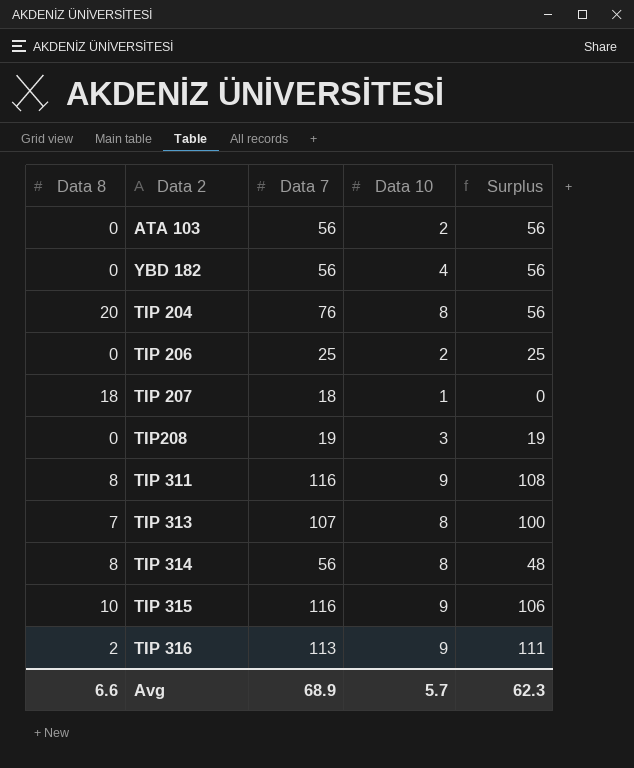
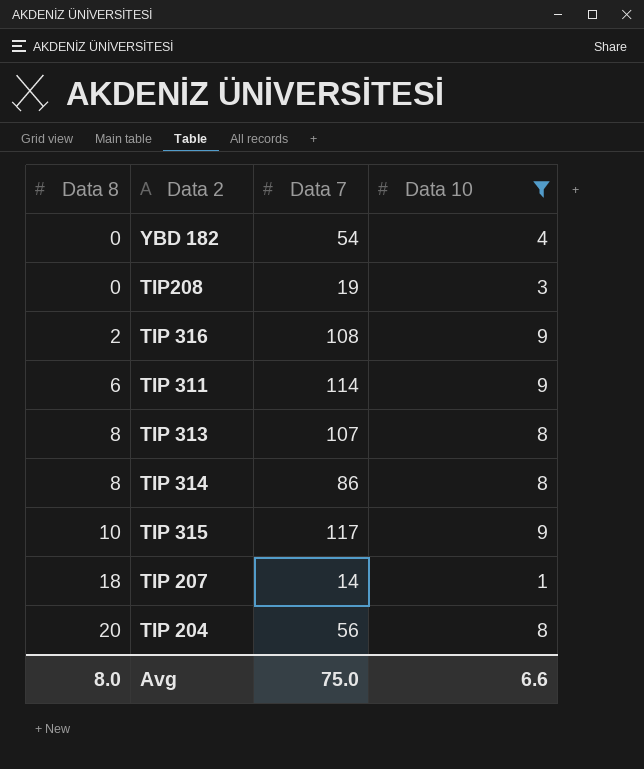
filter: none -> Data 10 != 2
row order: none -> Data 8 ascending
column Surplus | formula: [Data 7] - [Data 8] -> none
YBD 182 | Data 7: 56 -> 54
TIP 316 | Data 7: 113 -> 108
TIP 311 | Data 8: 8 -> 6
TIP 311 | Data 7: 116 -> 114
TIP 313 | Data 8: 7 -> 8
TIP 314 | Data 7: 56 -> 86
TIP 315 | Data 7: 116 -> 117
TIP 207 | Data 7: 18 -> 14
TIP 204 | Data 7: 76 -> 56
Avg | Data 8: 6.6 -> 8.0
Avg | Data 7: 68.9 -> 75.0
Avg | Data 10: 5.7 -> 6.6

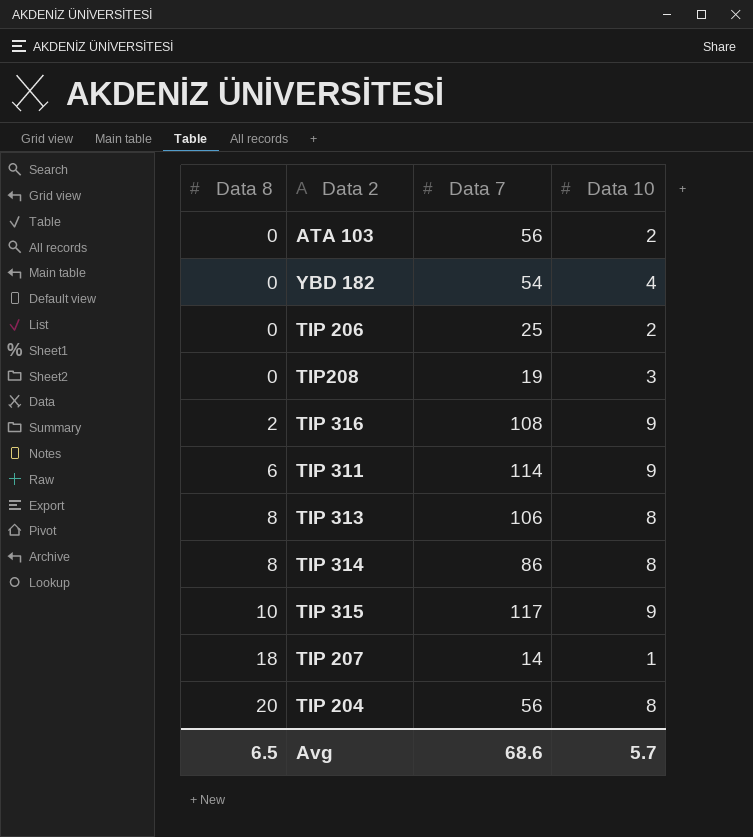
filter: Data 10 != 2 -> none
TIP 313 | Data 7: 107 -> 106
Avg | Data 8: 8.0 -> 6.5
Avg | Data 7: 75.0 -> 68.6
Avg | Data 10: 6.6 -> 5.7

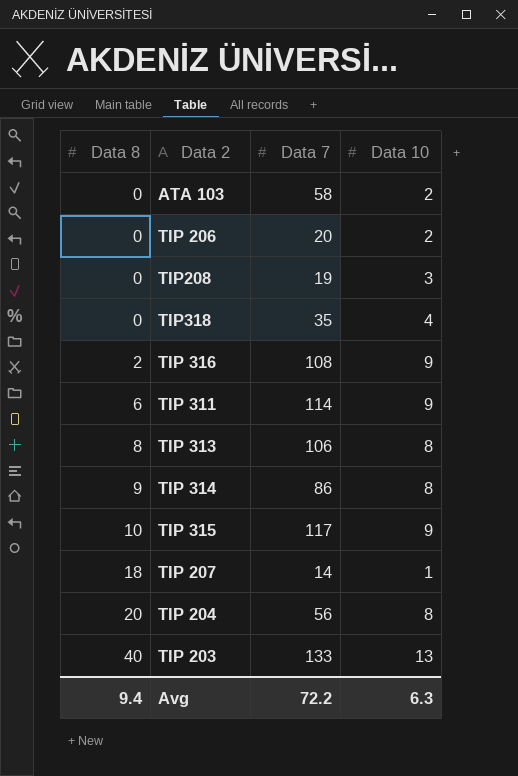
row YBD 182: 0 | 54 | 4 -> none
ATA 103 | Data 7: 56 -> 58
TIP 206 | Data 7: 25 -> 20
row TIP318: none -> 0 | 35 | 4
TIP 314 | Data 8: 8 -> 9
row TIP 203: none -> 40 | 133 | 13
Avg | Data 8: 6.5 -> 9.4
Avg | Data 7: 68.6 -> 72.2
Avg | Data 10: 5.7 -> 6.3

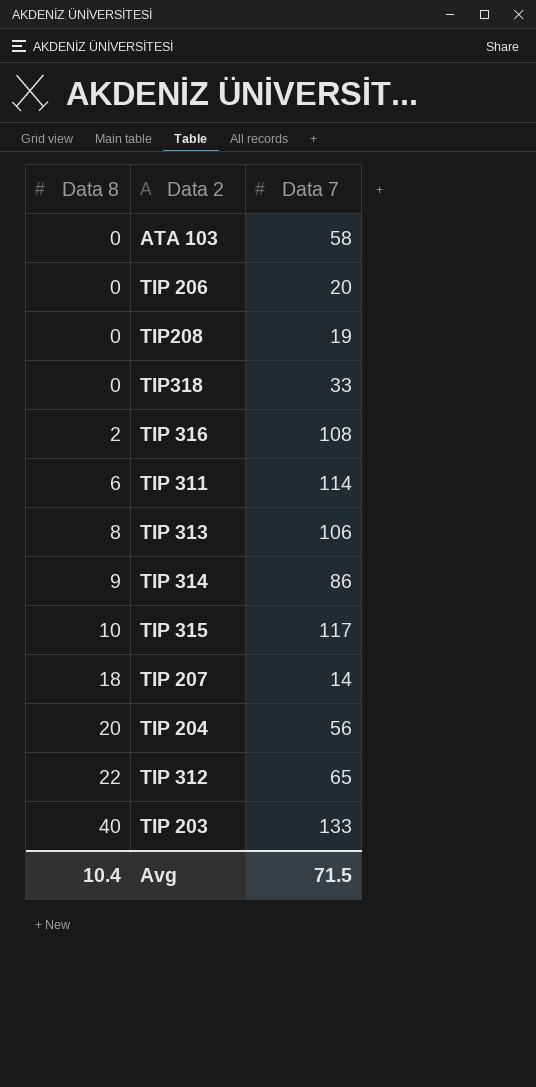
column Data 10 | position: 4 -> none
TIP318 | Data 7: 35 -> 33
row TIP 312: none -> 22 | 65
Avg | Data 8: 9.4 -> 10.4
Avg | Data 7: 72.2 -> 71.5

